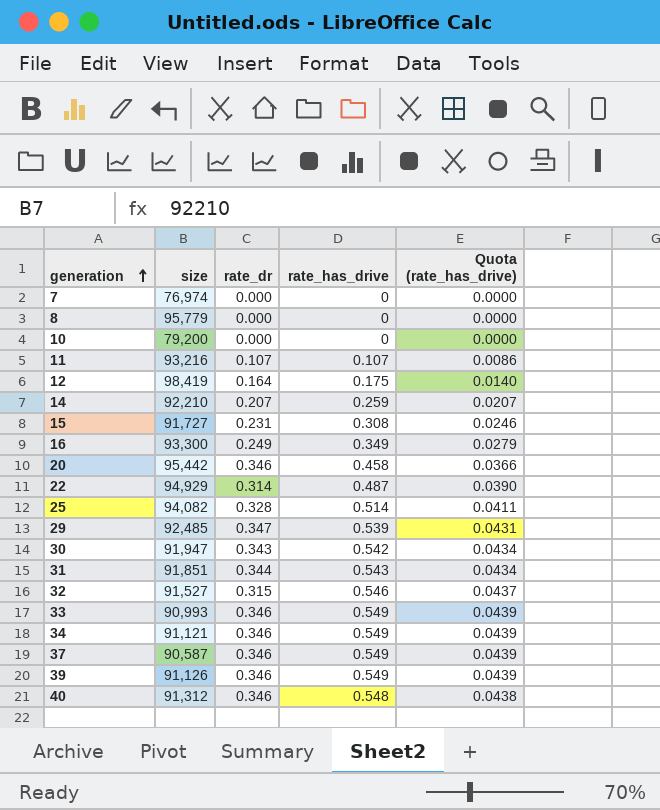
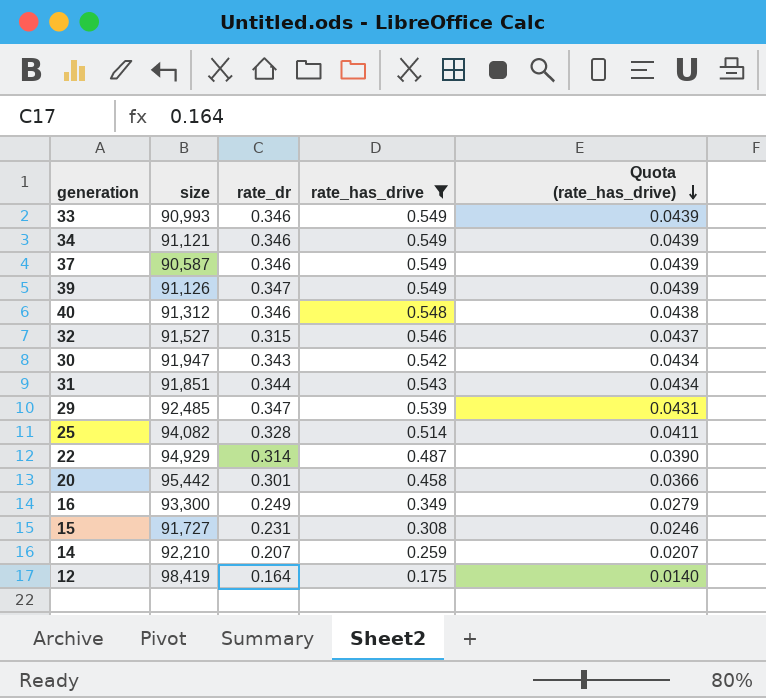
filter: none -> rate_has_drive >= 0.175
row order: generation ascending -> Quota (rate_has_drive) descending
39 | rate_dr: 0.346 -> 0.347
20 | rate_dr: 0.346 -> 0.301

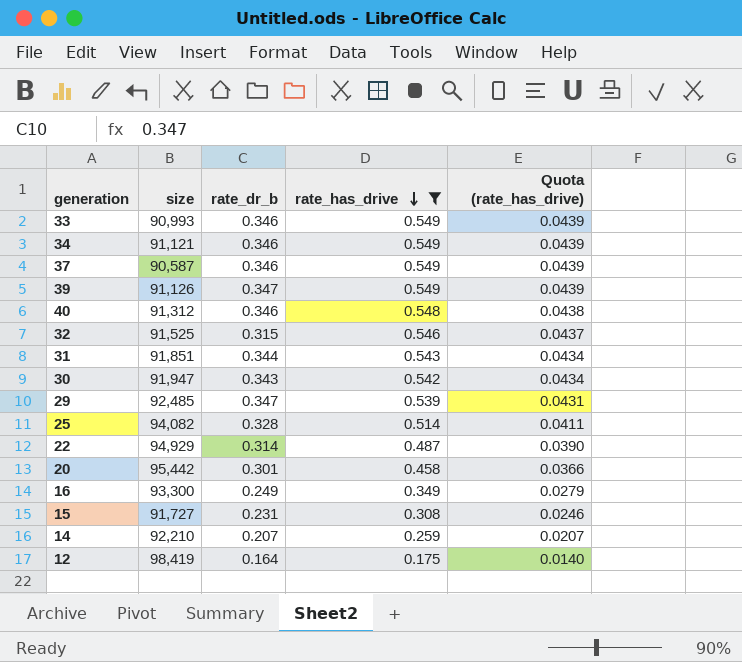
row order: Quota (rate_has_drive) descending -> rate_has_drive descending
column name: rate_dr -> rate_dr_b
32 | size: 91,527 -> 91,525

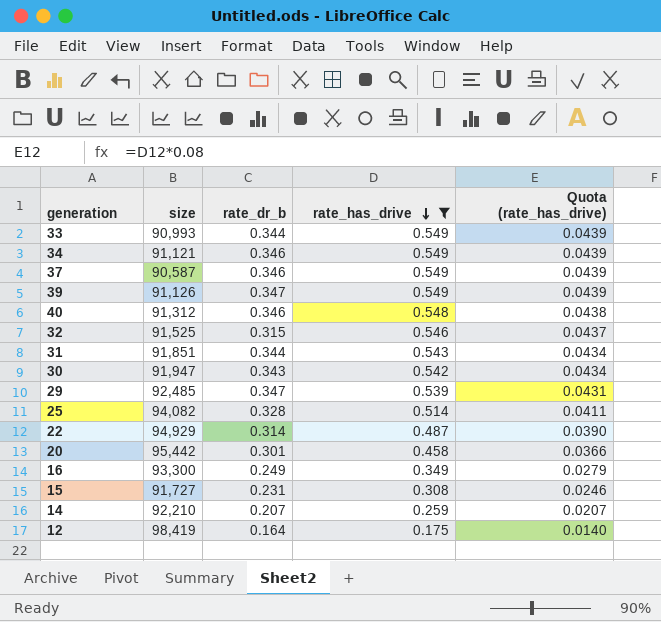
33 | rate_dr_b: 0.346 -> 0.344

